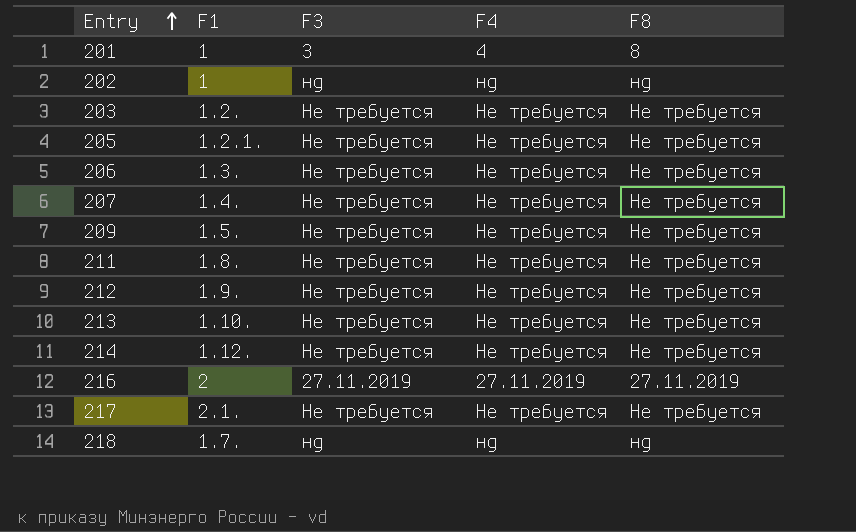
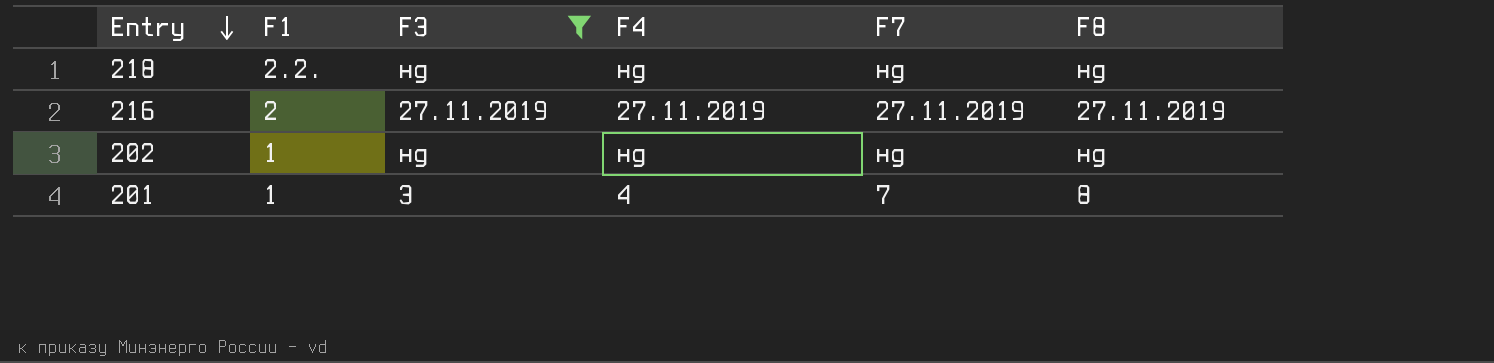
filter: none -> F3 != Не требуется
row order: Entry ascending -> Entry descending
column F7 | position: none -> 5
218 | F1: 1.7. -> 2.2.

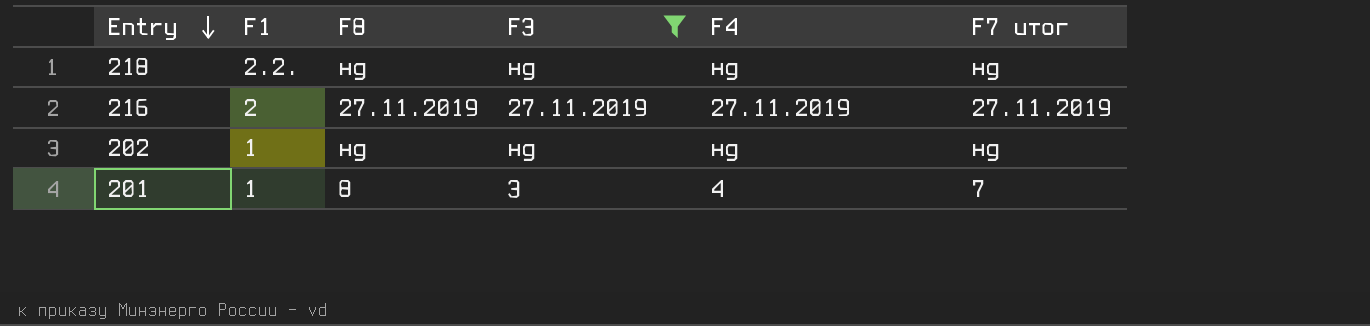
column F8 | position: 6 -> 3
column name: F7 -> F7 итог

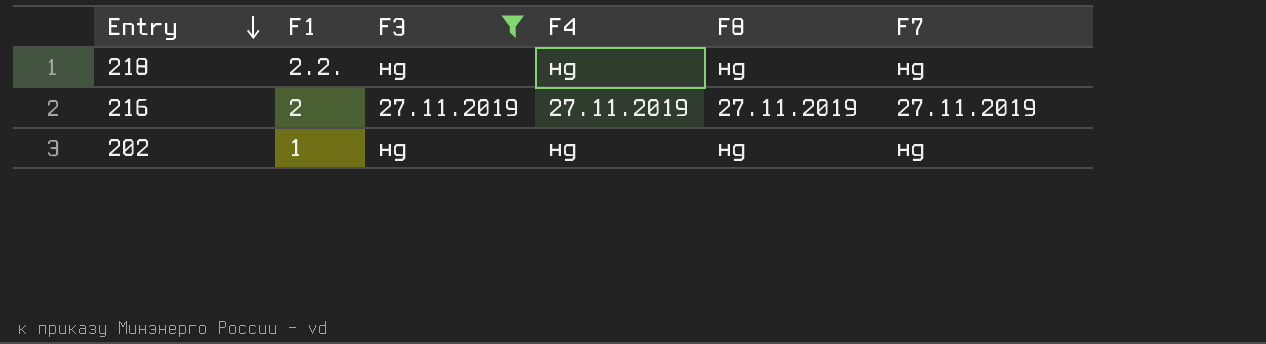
column F8 | position: 3 -> 5
column name: F7 итог -> F7
row 201: 1 | 8 | 3 | 4 | 7 -> none

